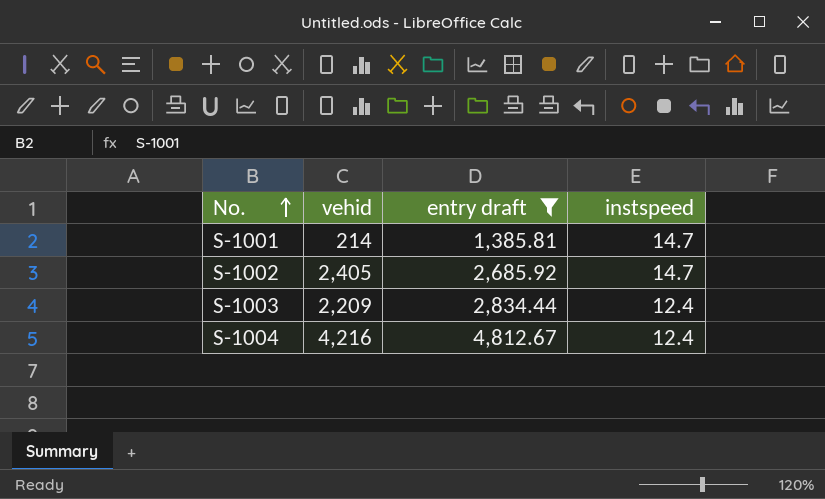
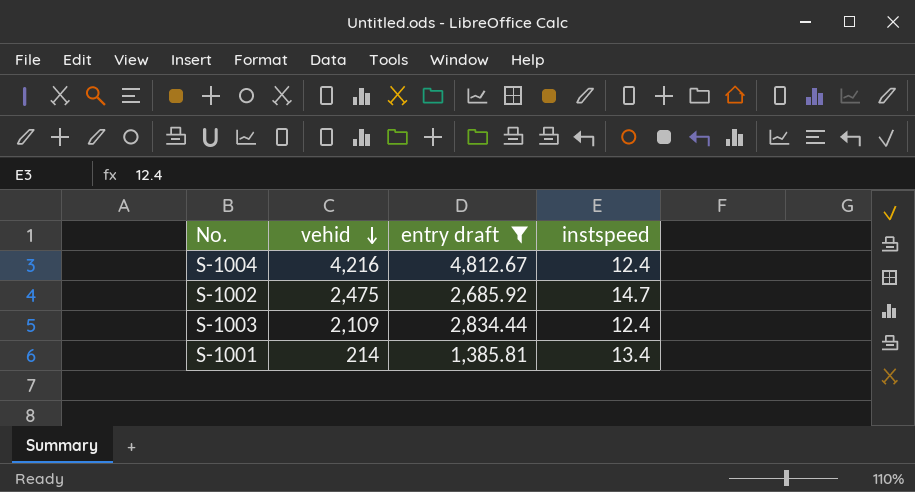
row order: No. ascending -> vehid descending
S-1002 | vehid: 2,405 -> 2,475
S-1003 | vehid: 2,209 -> 2,109
S-1001 | instspeed: 14.7 -> 13.4

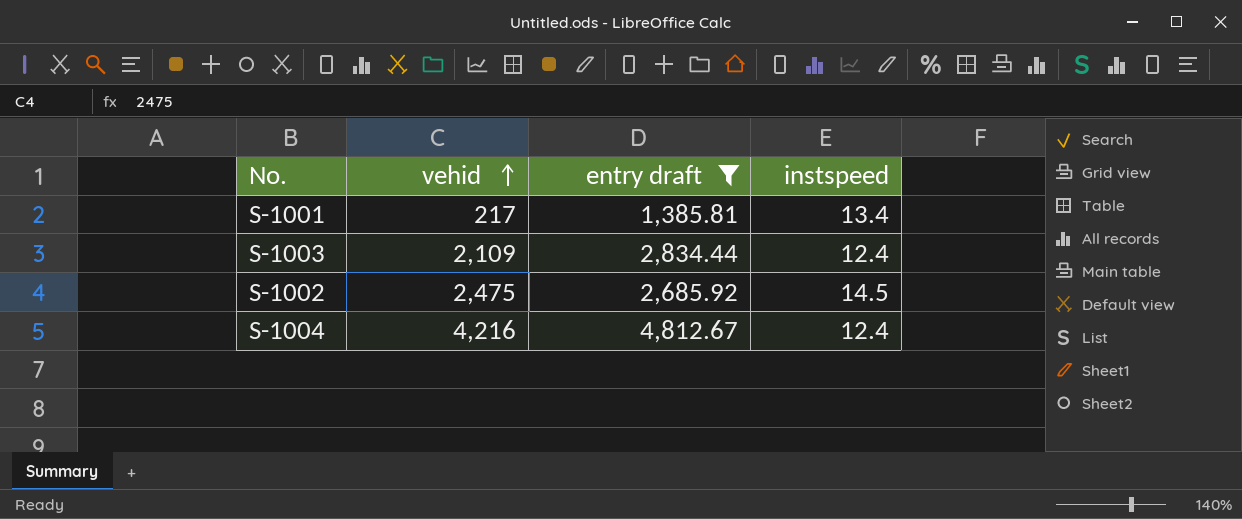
row order: vehid descending -> vehid ascending
S-1001 | vehid: 214 -> 217
S-1002 | instspeed: 14.7 -> 14.5

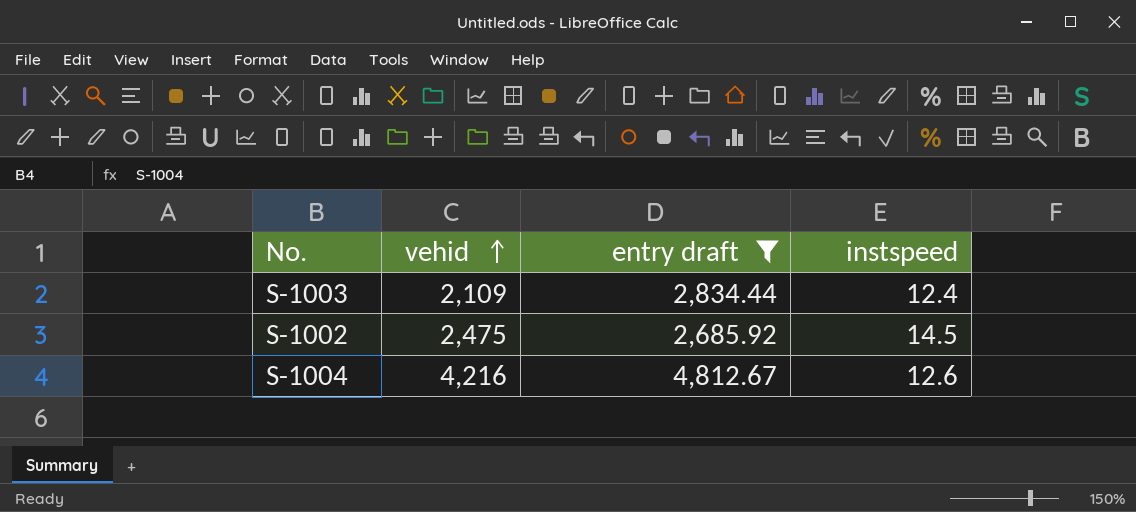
row S-1001: 217 | 1,385.81 | 13.4 -> none
S-1004 | instspeed: 12.4 -> 12.6

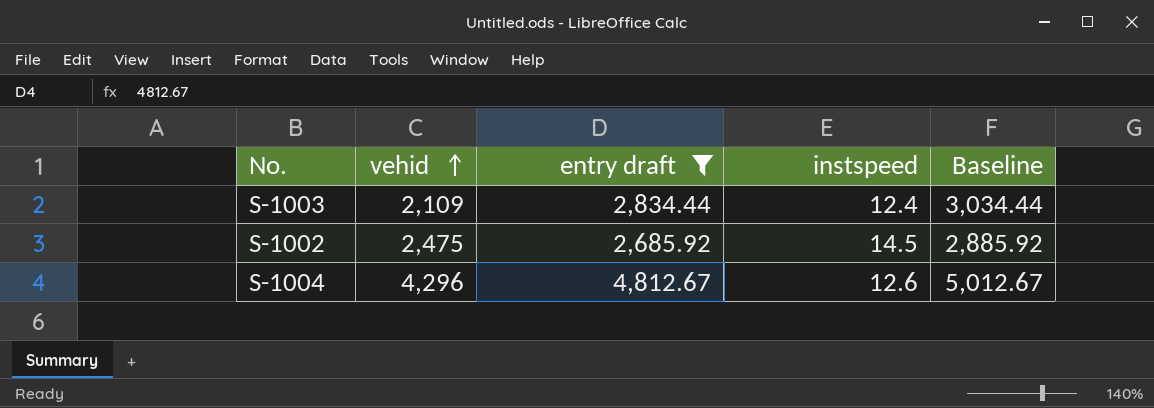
column Baseline | formula: none -> [entry draft] + 200
S-1004 | vehid: 4,216 -> 4,296

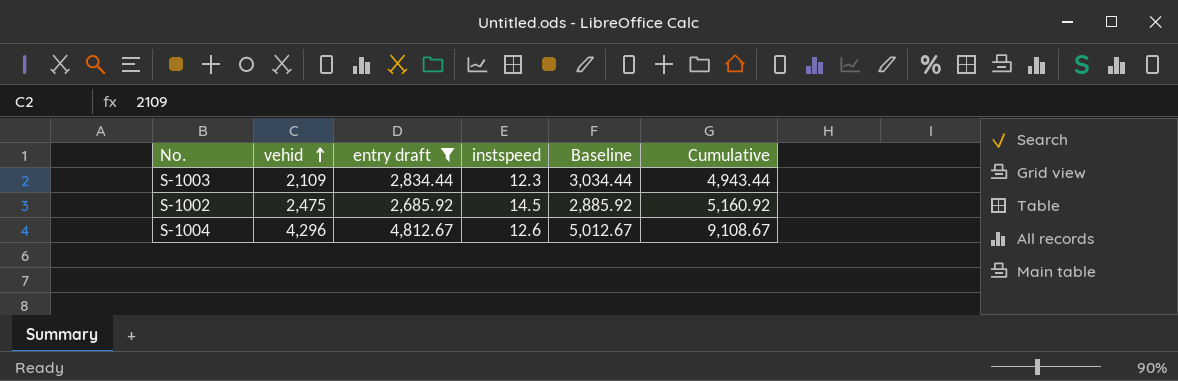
column Cumulative | formula: none -> [vehid] + [entry draft]
S-1003 | instspeed: 12.4 -> 12.3

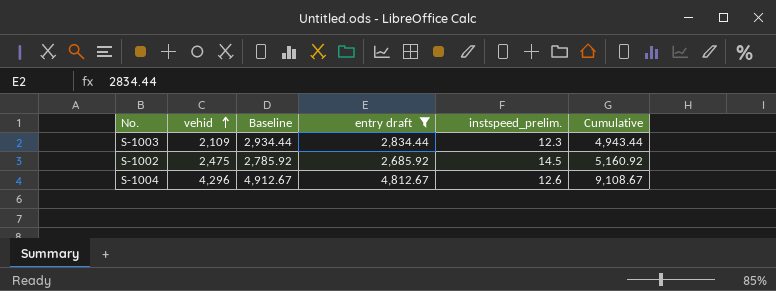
column Baseline | formula: [entry draft] + 200 -> [entry draft] + 100
column Baseline | position: 5 -> 3
column name: instspeed -> instspeed_prelim.

